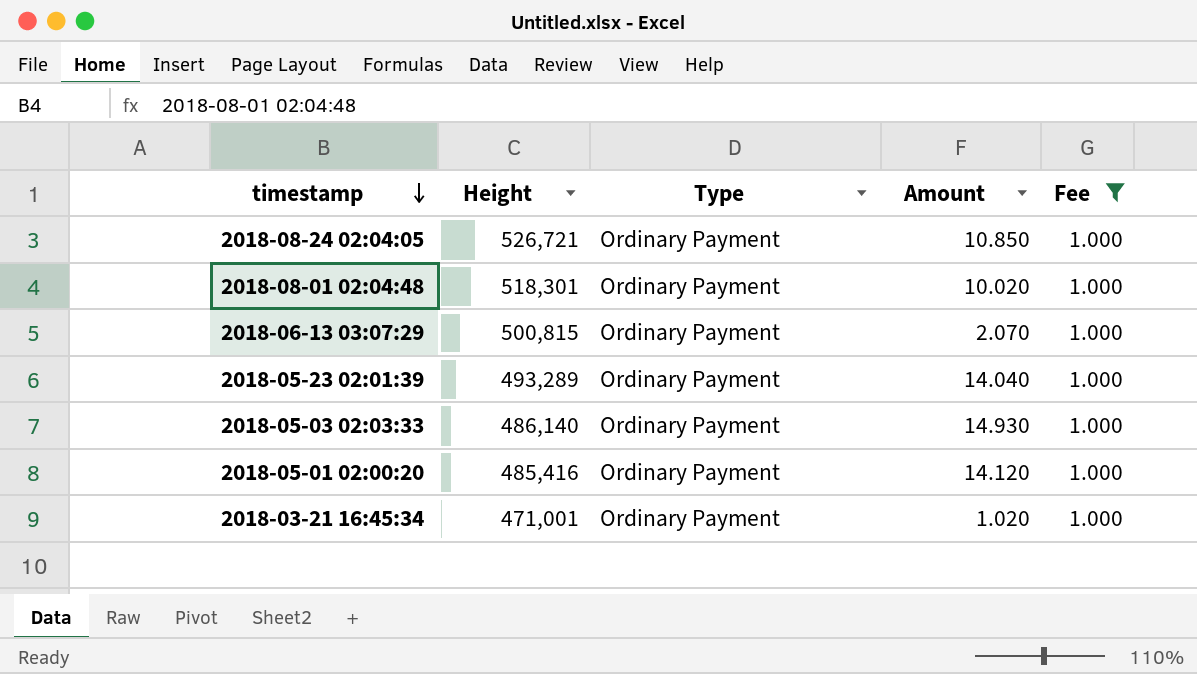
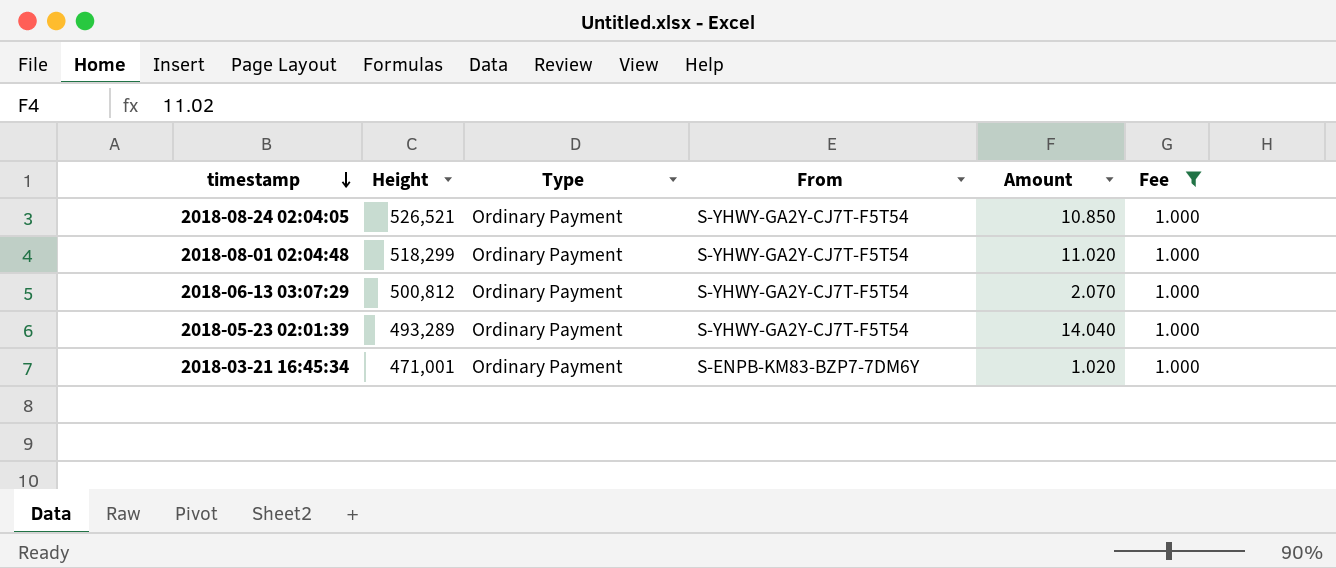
column From | position: none -> 4
row 2018-05-03 02:03:33: 486,140 | Ordinary Payment | 14.930 | 1.000 -> none
row 2018-05-01 02:00:20: 485,416 | Ordinary Payment | 14.120 | 1.000 -> none
2018-08-24 02:04:05 | Height: 526,721 -> 526,521
2018-08-01 02:04:48 | Height: 518,301 -> 518,299
2018-08-01 02:04:48 | Amount: 10.020 -> 11.020
2018-06-13 03:07:29 | Height: 500,815 -> 500,812

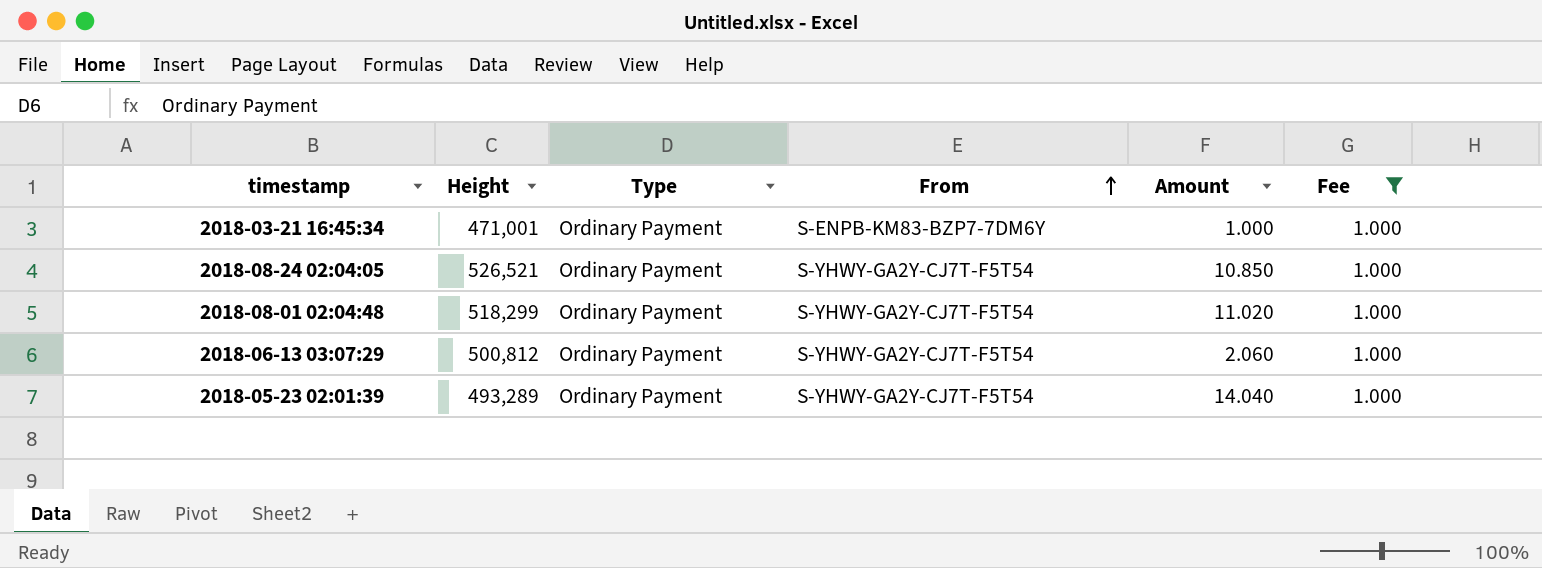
row order: timestamp descending -> From ascending
2018-03-21 16:45:34 | Amount: 1.020 -> 1.000
2018-06-13 03:07:29 | Amount: 2.070 -> 2.060

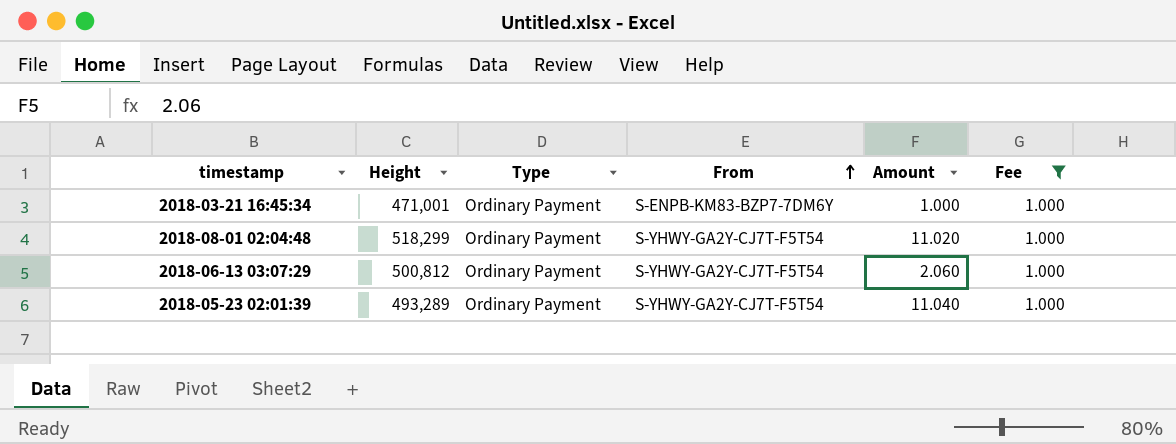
row 2018-08-24 02:04:05: 526,521 | Ordinary Payment | S-YHWY-GA2Y-CJ7T-F5T54 | 10.850 | 1.000 -> none
2018-05-23 02:01:39 | Amount: 14.040 -> 11.040

